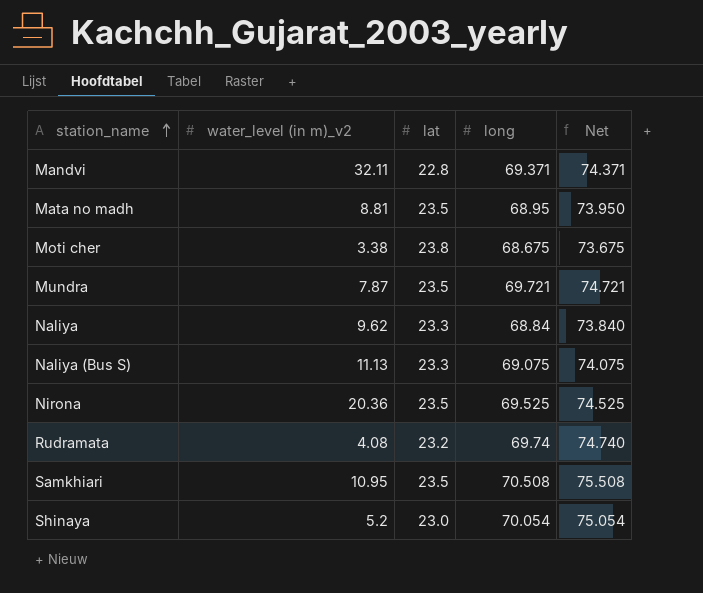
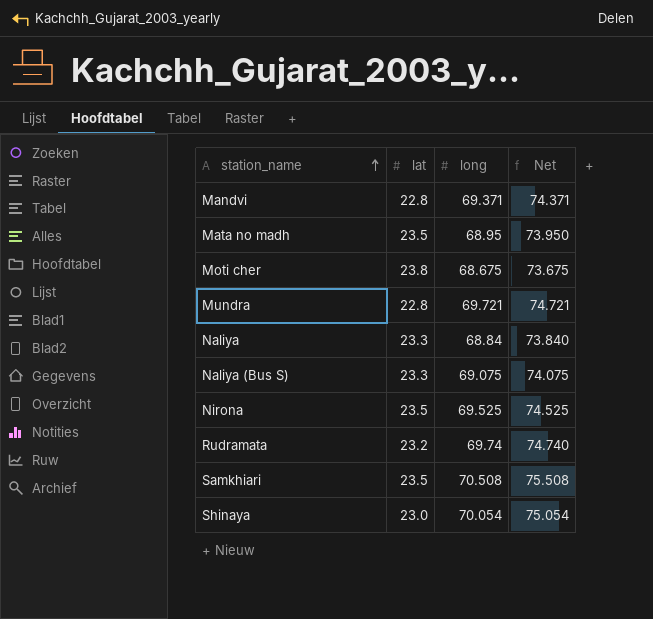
column water_level (in m)_v2 | position: 2 -> none
Mundra | lat: 23.5 -> 22.8

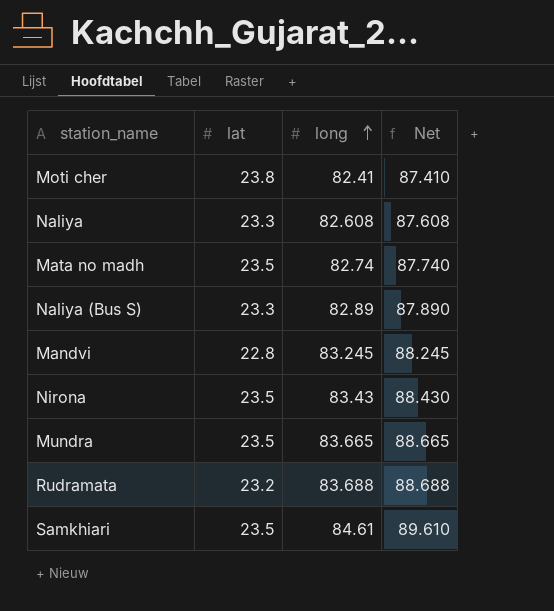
row order: station_name ascending -> long ascending
row Shinaya: 23.0 | 70.054 | 75.054 -> none
Moti cher | long: 68.675 -> 82.41
Moti cher | Net: 73.675 -> 87.410
Naliya | long: 68.84 -> 82.608
Naliya | Net: 73.840 -> 87.608
Mata no madh | long: 68.95 -> 82.74
Mata no madh | Net: 73.950 -> 87.740
Naliya (Bus S) | long: 69.075 -> 82.89
Naliya (Bus S) | Net: 74.075 -> 87.890
Mandvi | long: 69.371 -> 83.245
Mandvi | Net: 74.371 -> 88.245
Nirona | long: 69.525 -> 83.43
Nirona | Net: 74.525 -> 88.430
Mundra | lat: 22.8 -> 23.5
Mundra | long: 69.721 -> 83.665
Mundra | Net: 74.721 -> 88.665
Rudramata | long: 69.74 -> 83.688
Rudramata | Net: 74.740 -> 88.688
Samkhiari | long: 70.508 -> 84.61
Samkhiari | Net: 75.508 -> 89.610

